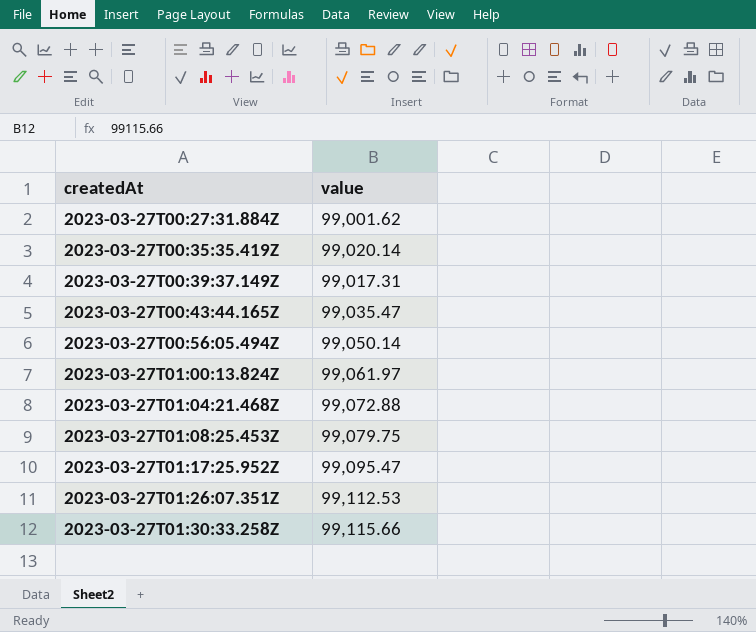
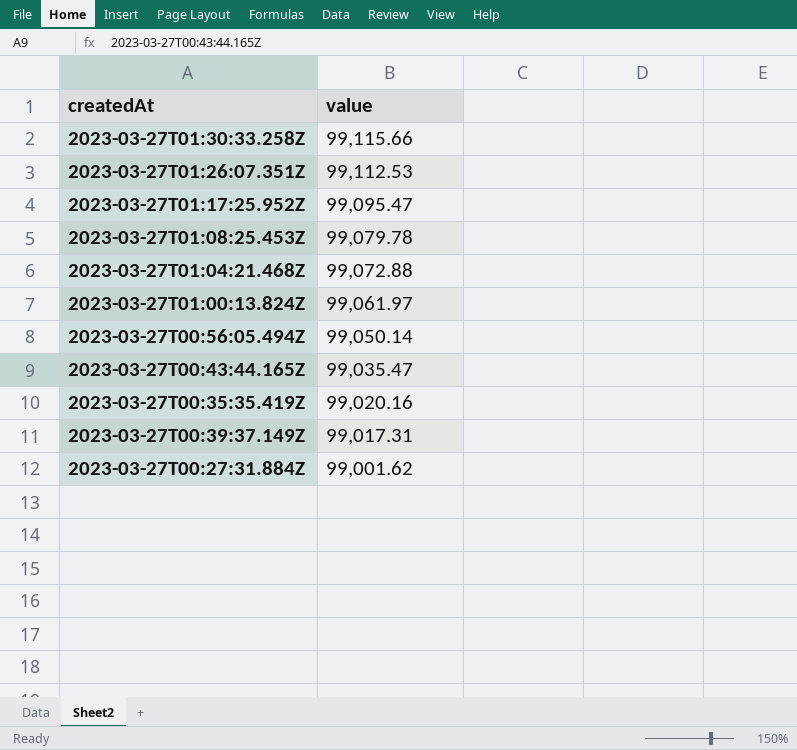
row order: createdAt ascending -> value descending
2023-03-27T01:08:25.453Z | value: 99,079.75 -> 99,079.78
2023-03-27T00:35:35.419Z | value: 99,020.14 -> 99,020.16

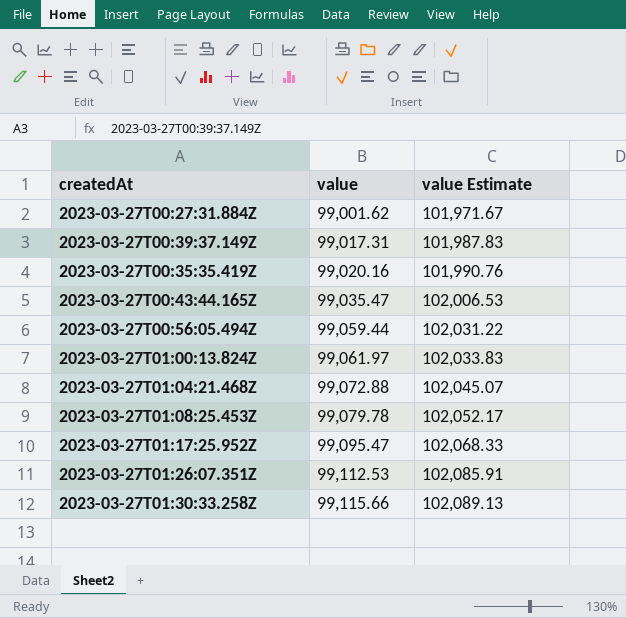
row order: value descending -> value ascending
column value Estimate | formula: none -> [value] * 1.03
2023-03-27T00:56:05.494Z | value: 99,050.14 -> 99,059.44

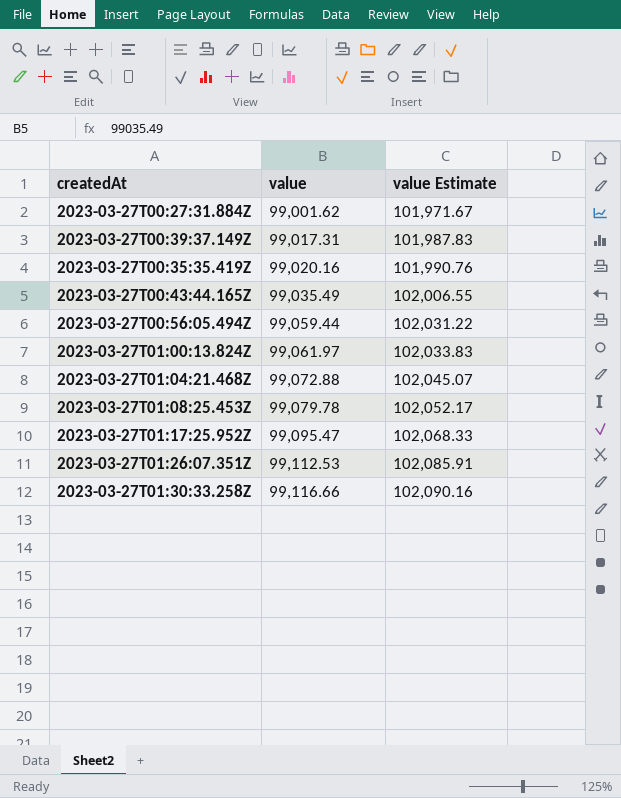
2023-03-27T00:43:44.165Z | value: 99,035.47 -> 99,035.49
2023-03-27T00:43:44.165Z | value Estimate: 102,006.53 -> 102,006.55
2023-03-27T01:30:33.258Z | value: 99,115.66 -> 99,116.66
2023-03-27T01:30:33.258Z | value Estimate: 102,089.13 -> 102,090.16

